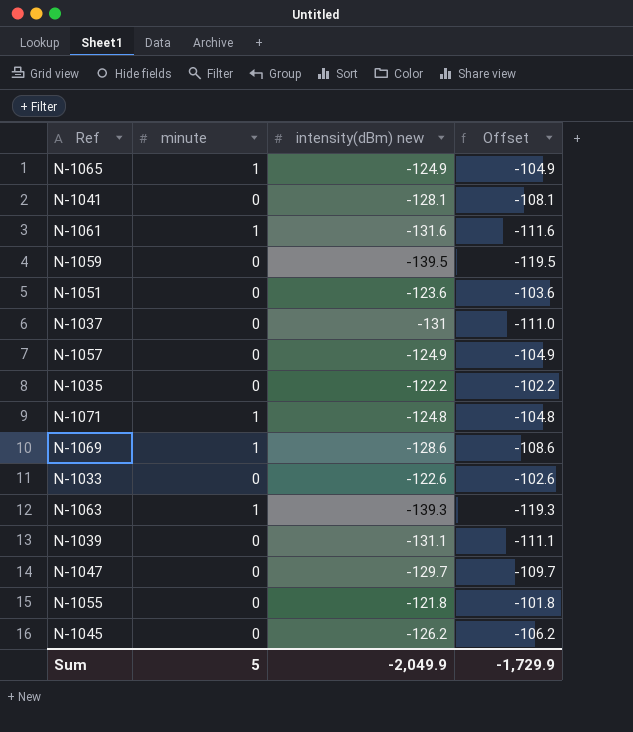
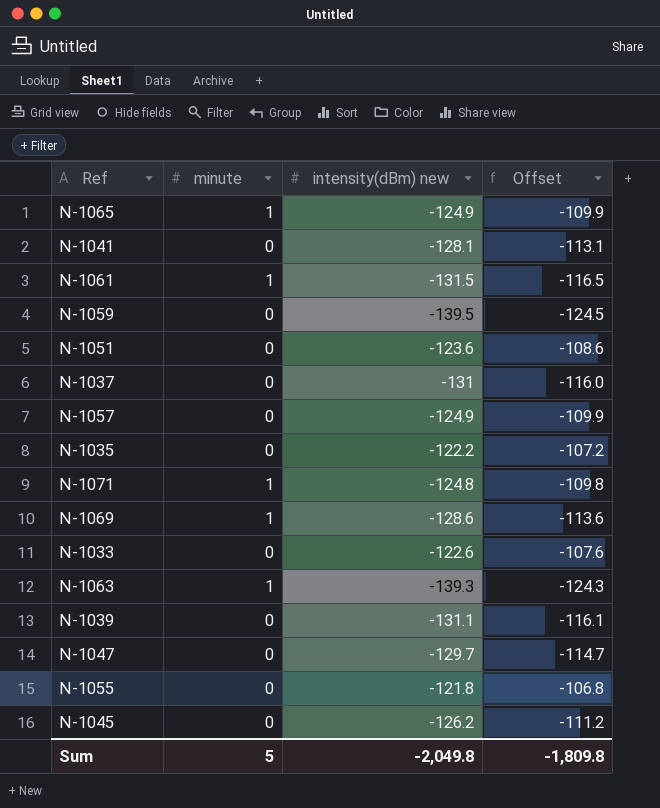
column Offset | formula: [intensity(dBm) new] + 20 -> [intensity(dBm) new] + 15
N-1061 | intensity(dBm) new: -131.6 -> -131.5
Sum | intensity(dBm) new: -2,049.9 -> -2,049.8
Sum | Offset: -1,729.9 -> -1,809.8

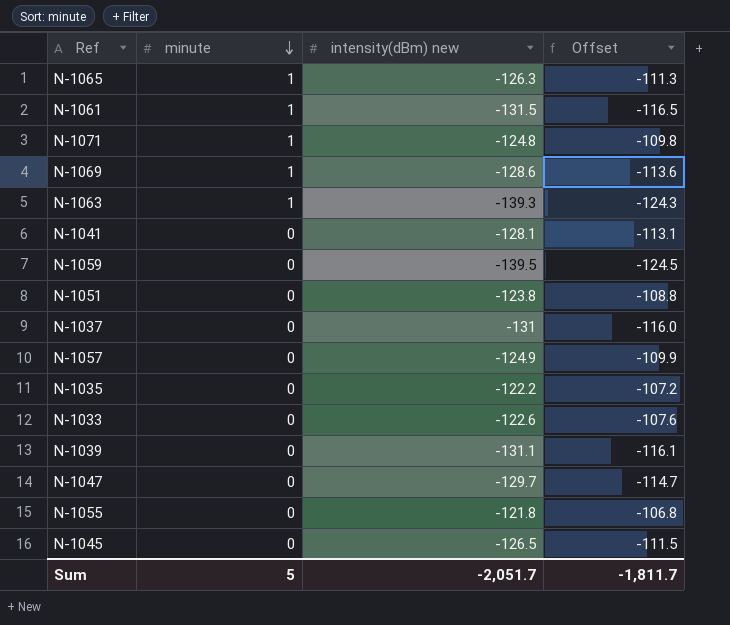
row order: none -> minute descending
N-1065 | intensity(dBm) new: -124.9 -> -126.3
N-1065 | Offset: -109.9 -> -111.3
N-1051 | intensity(dBm) new: -123.6 -> -123.8
N-1051 | Offset: -108.6 -> -108.8
N-1045 | intensity(dBm) new: -126.2 -> -126.5
N-1045 | Offset: -111.2 -> -111.5
Sum | intensity(dBm) new: -2,049.8 -> -2,051.7
Sum | Offset: -1,809.8 -> -1,811.7

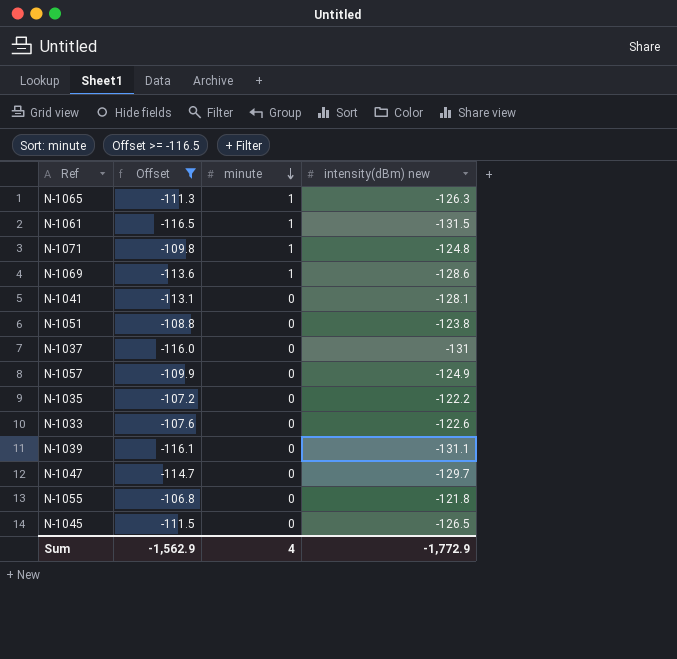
filter: none -> Offset >= -116.5
column Offset | position: 4 -> 2
Sum | Offset: -1,811.7 -> -1,562.9
Sum | minute: 5 -> 4
Sum | intensity(dBm) new: -2,051.7 -> -1,772.9

